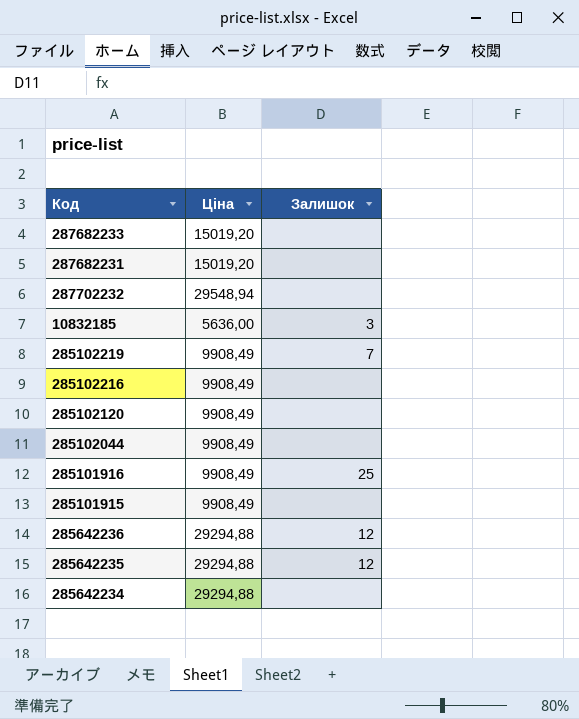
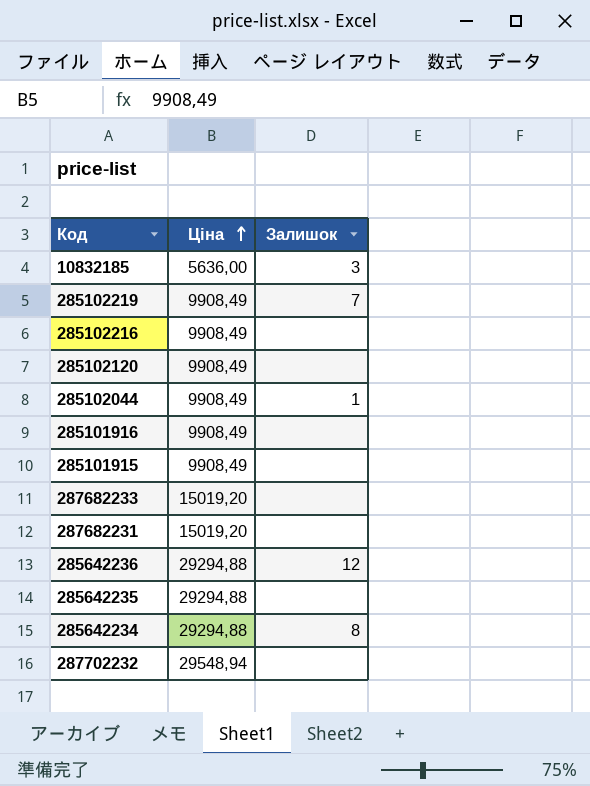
row order: none -> Ціна ascending
285102044 | Залишок: none -> 1
285101916 | Залишок: 25 -> none
285642235 | Залишок: 12 -> none
285642234 | Залишок: none -> 8

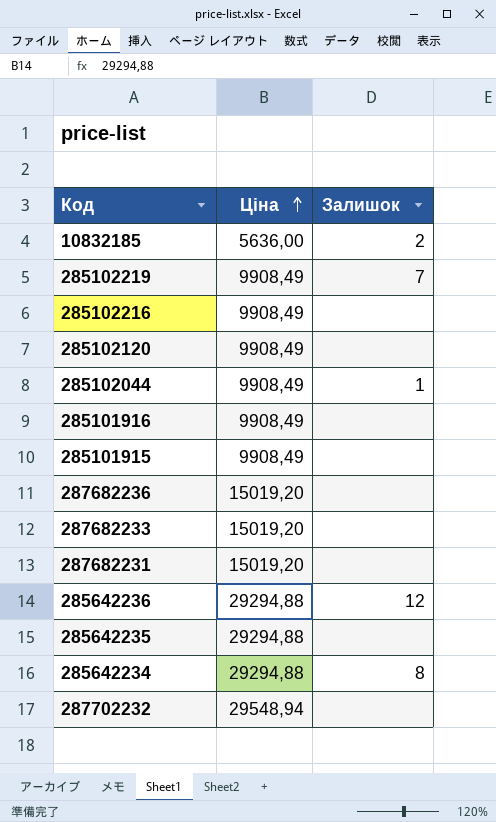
10832185 | Залишок: 3 -> 2
row 287682236: none -> 15019,20 | none

